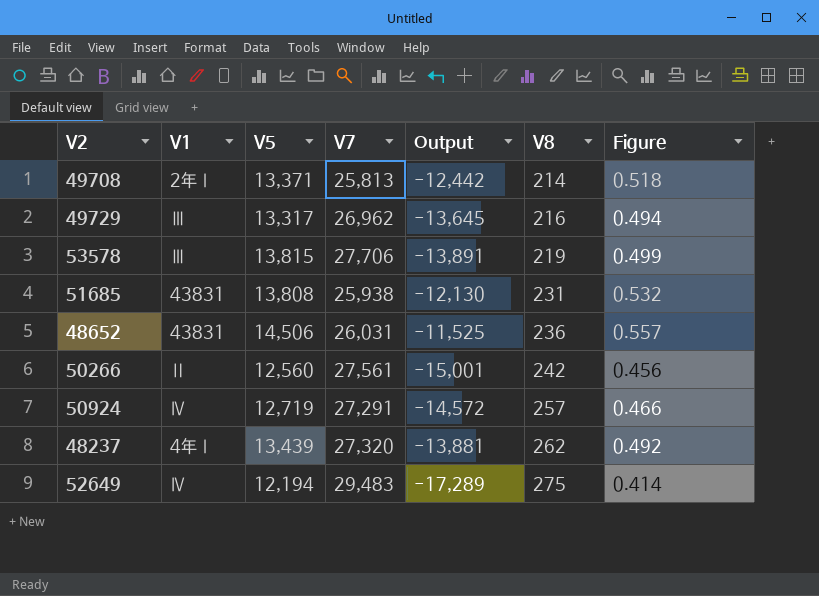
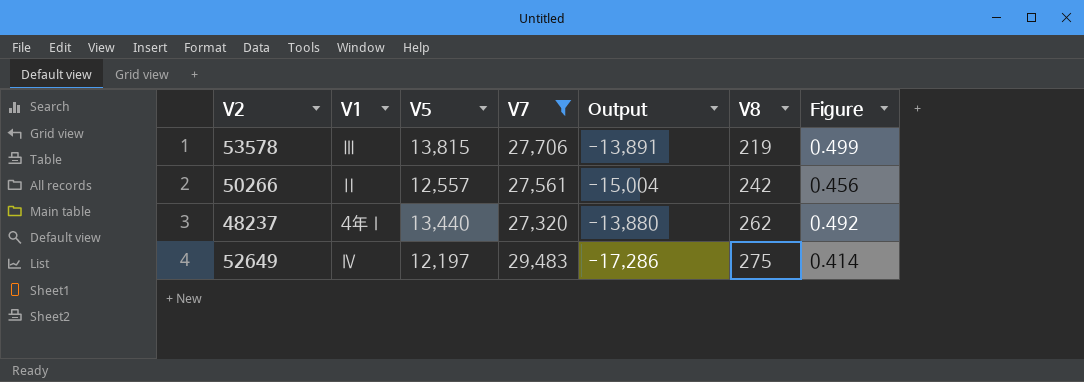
filter: none -> V7 >= 27,320
50266 | V5: 12,560 -> 12,557
50266 | Output: -15,001 -> -15,004
48237 | V5: 13,439 -> 13,440
48237 | Output: -13,881 -> -13,880
52649 | V5: 12,194 -> 12,197
52649 | Output: -17,289 -> -17,286

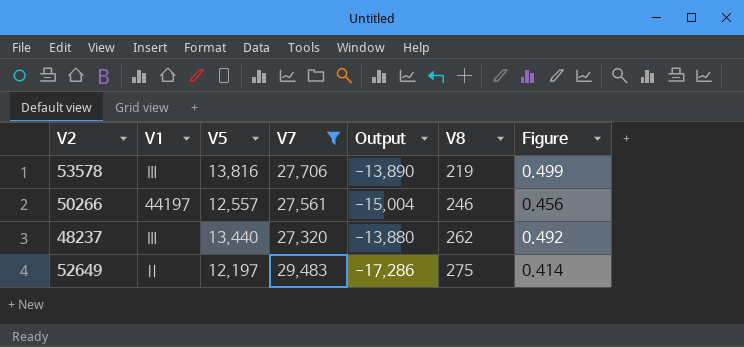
53578 | V5: 13,815 -> 13,816
53578 | Output: -13,891 -> -13,890
50266 | V1: Ⅱ -> 44197
50266 | V8: 242 -> 246
48237 | V1: 4年Ⅰ -> Ⅲ
52649 | V1: Ⅳ -> Ⅱ

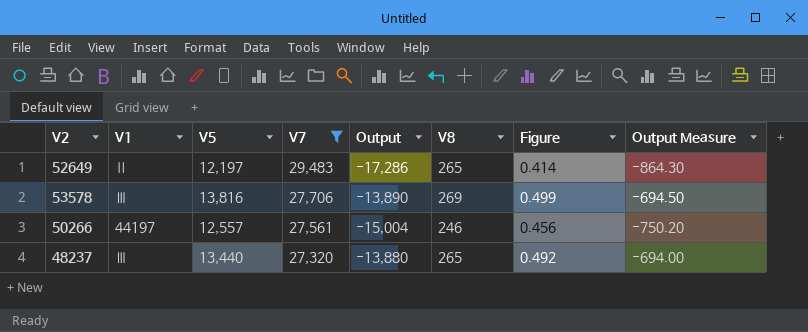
row order: V8 ascending -> V7 descending
column Output Measure | formula: none -> [Output] * 0.05
52649 | V8: 275 -> 265
53578 | V8: 219 -> 269
48237 | V8: 262 -> 265

